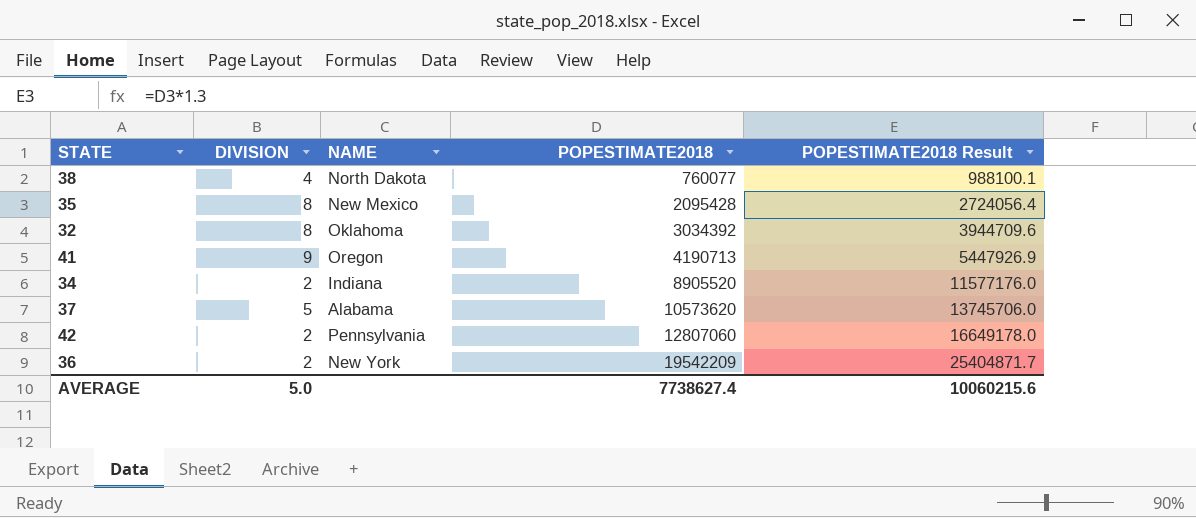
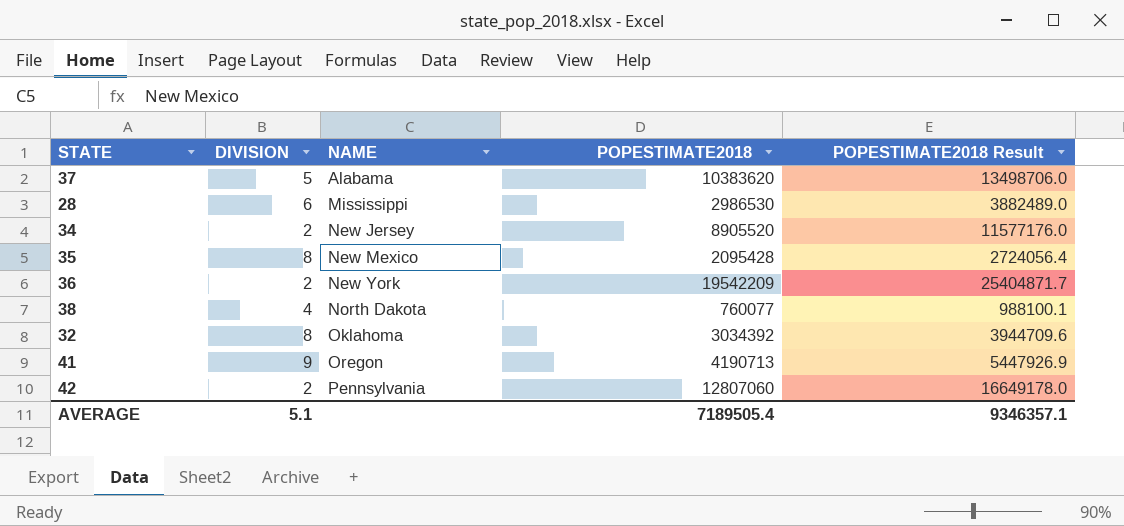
row order: POPESTIMATE2018 ascending -> NAME ascending
37 | POPESTIMATE2018: 10573620 -> 10383620
37 | POPESTIMATE2018 Result: 13745706.0 -> 13498706.0
row 28: none -> 6 | Mississippi | 2986530 | 3882489.0
34 | NAME: Indiana -> New Jersey
AVERAGE | DIVISION: 5.0 -> 5.1
AVERAGE | POPESTIMATE2018: 7738627.4 -> 7189505.4
AVERAGE | POPESTIMATE2018 Result: 10060215.6 -> 9346357.1

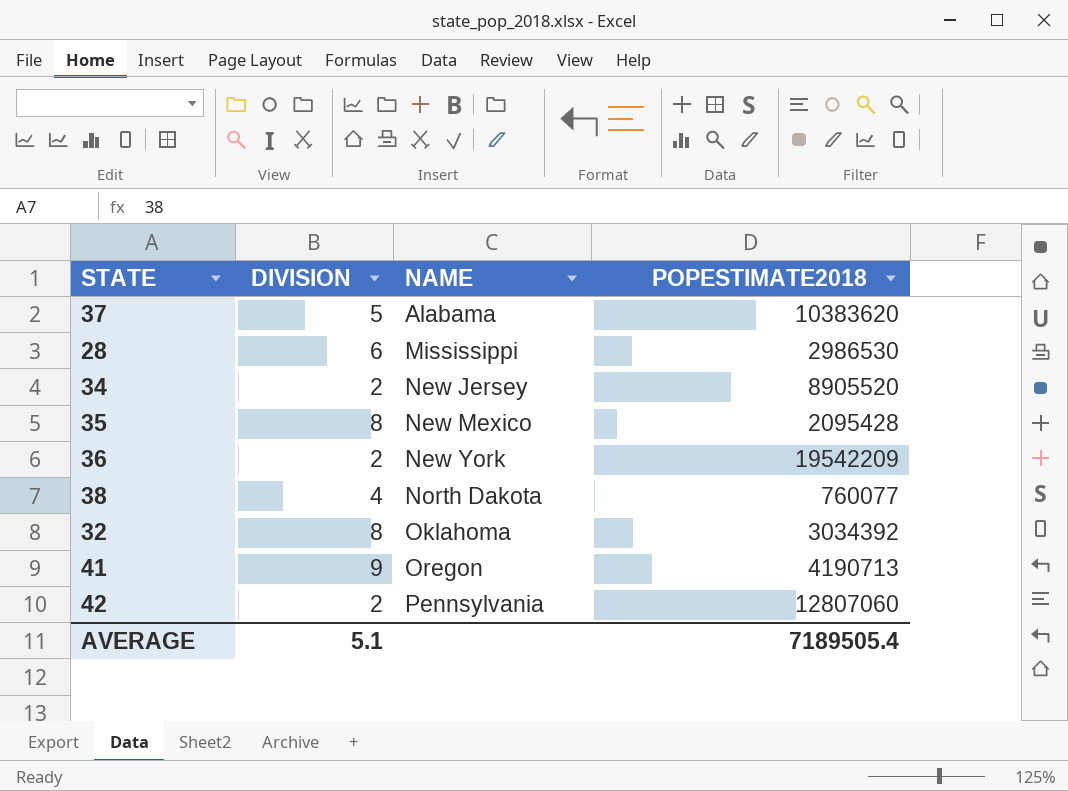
column POPESTIMATE2018 Result | formula: [POPESTIMATE2018] * 1.3 -> none

